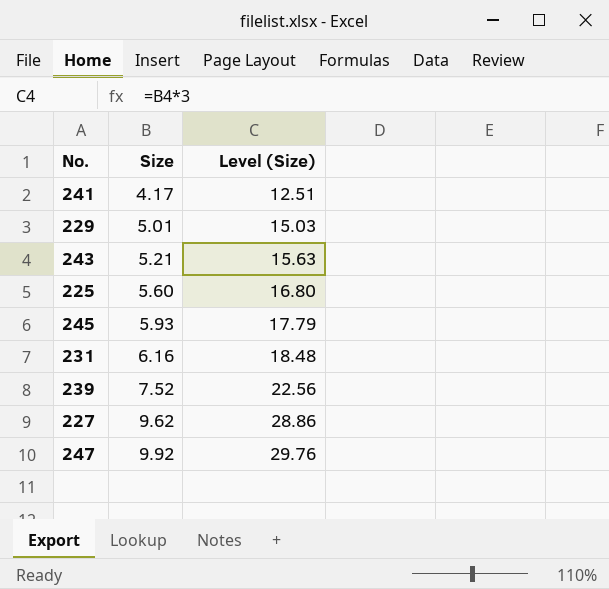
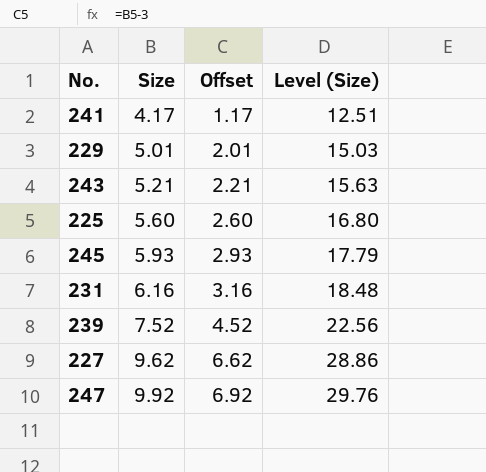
column Offset | formula: none -> [Size] - 3

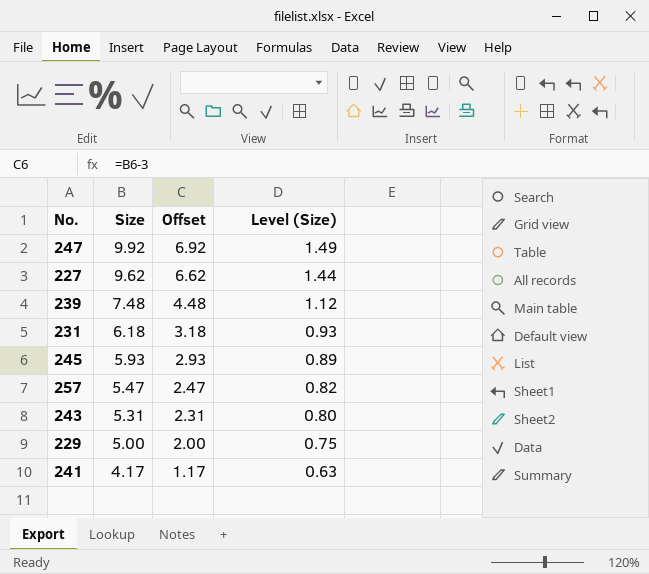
row order: Size ascending -> Size descending
column Level (Size) | formula: [Size] * 3 -> [Size] * 0.15
row 225: 5.60 | 2.60 | 16.80 -> none
239 | Size: 7.52 -> 7.48
239 | Offset: 4.52 -> 4.48
231 | Size: 6.16 -> 6.18
231 | Offset: 3.16 -> 3.18
row 257: none -> 5.47 | 2.47 | 0.82
243 | Size: 5.21 -> 5.31
243 | Offset: 2.21 -> 2.31
229 | Size: 5.01 -> 5.00
229 | Offset: 2.01 -> 2.00

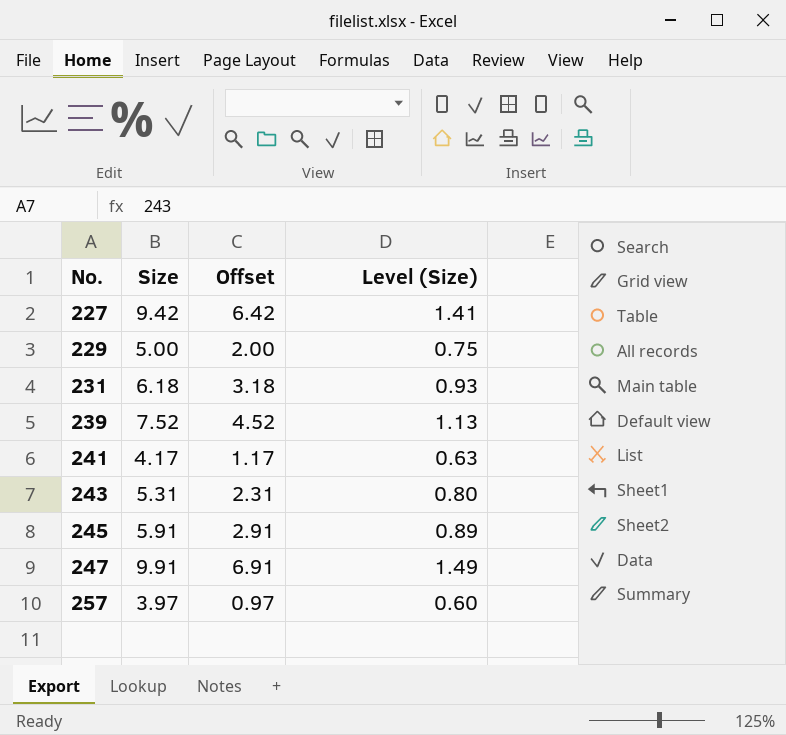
row order: Size descending -> No. ascending
227 | Size: 9.62 -> 9.42
227 | Offset: 6.62 -> 6.42
227 | Level (Size): 1.44 -> 1.41
239 | Size: 7.48 -> 7.52
239 | Offset: 4.48 -> 4.52
239 | Level (Size): 1.12 -> 1.13
245 | Size: 5.93 -> 5.91
245 | Offset: 2.93 -> 2.91
247 | Size: 9.92 -> 9.91
247 | Offset: 6.92 -> 6.91
257 | Size: 5.47 -> 3.97
257 | Offset: 2.47 -> 0.97
257 | Level (Size): 0.82 -> 0.60

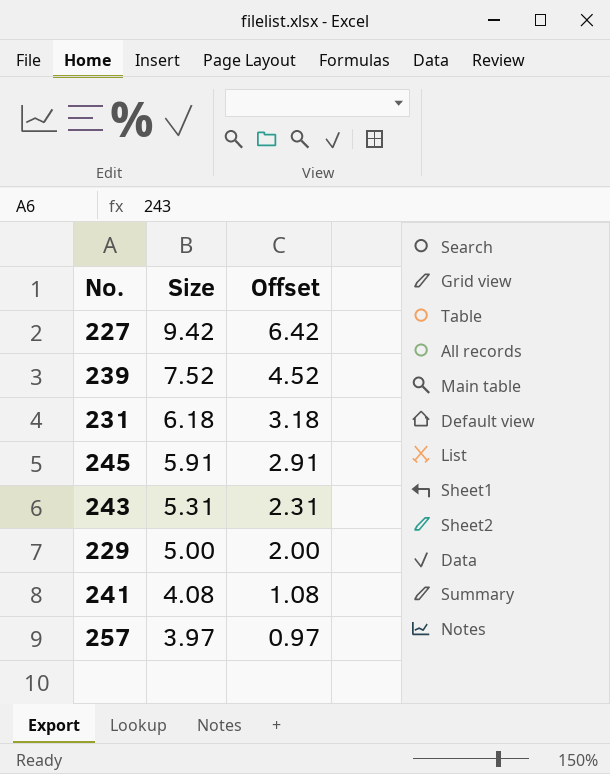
row order: No. ascending -> Size descending
column Level (Size) | formula: [Size] * 0.15 -> none
row 247: 9.91 | 6.91 | 1.49 -> none
241 | Size: 4.17 -> 4.08
241 | Offset: 1.17 -> 1.08

